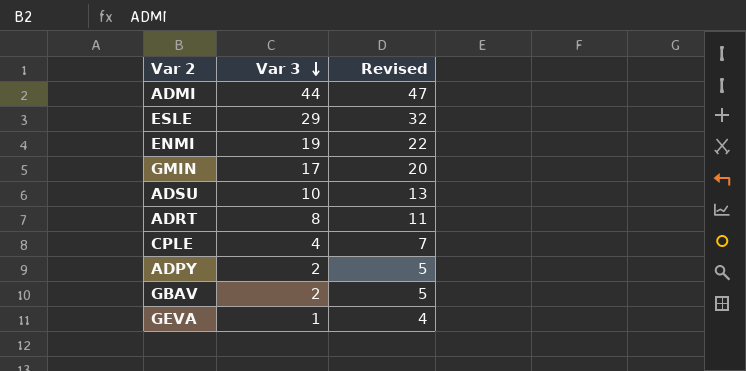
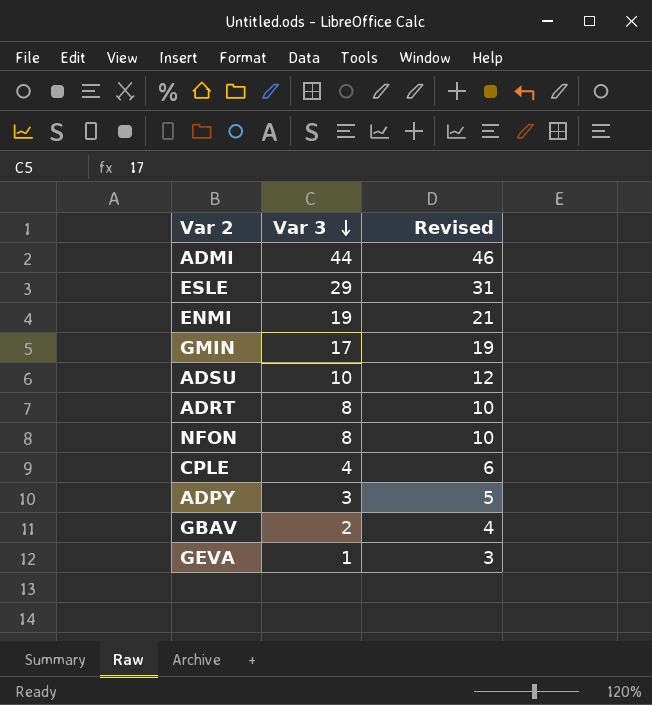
column Revised | formula: [Var 3] + 3 -> [Var 3] + 2
row NFON: none -> 8 | 10
ADPY | Var 3: 2 -> 3

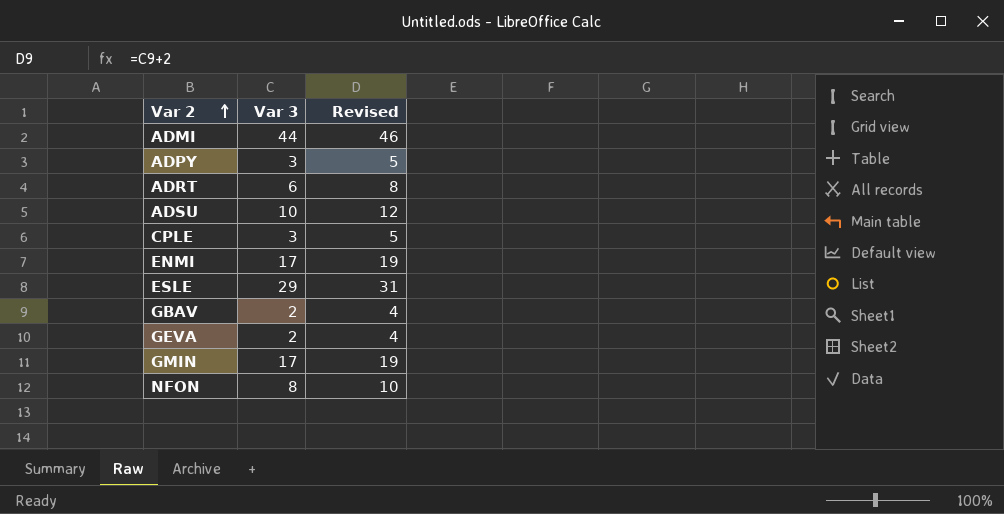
row order: Var 3 descending -> Var 2 ascending
ADRT | Var 3: 8 -> 6
ADRT | Revised: 10 -> 8
CPLE | Var 3: 4 -> 3
CPLE | Revised: 6 -> 5
ENMI | Var 3: 19 -> 17
ENMI | Revised: 21 -> 19
GEVA | Var 3: 1 -> 2
GEVA | Revised: 3 -> 4

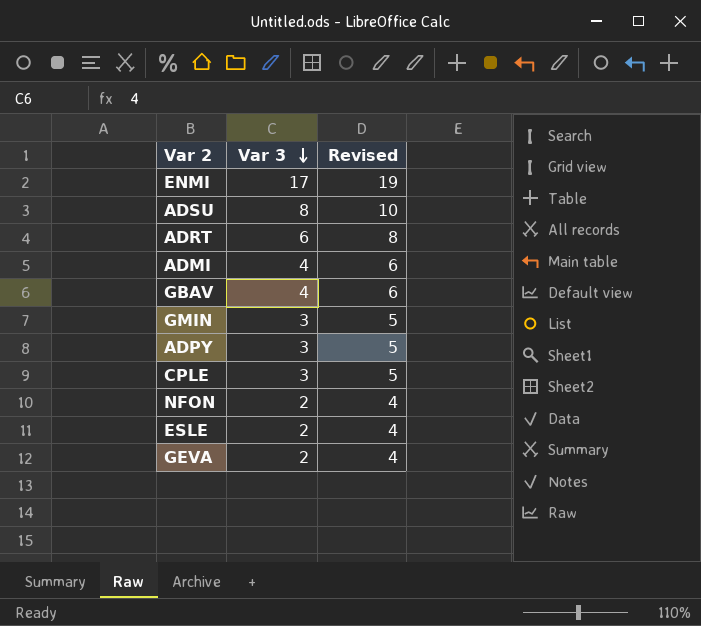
row order: Var 2 ascending -> Var 3 descending
ADSU | Var 3: 10 -> 8
ADSU | Revised: 12 -> 10
ADMI | Var 3: 44 -> 4
ADMI | Revised: 46 -> 6
GBAV | Var 3: 2 -> 4
GBAV | Revised: 4 -> 6
GMIN | Var 3: 17 -> 3
GMIN | Revised: 19 -> 5
NFON | Var 3: 8 -> 2
NFON | Revised: 10 -> 4
ESLE | Var 3: 29 -> 2
ESLE | Revised: 31 -> 4

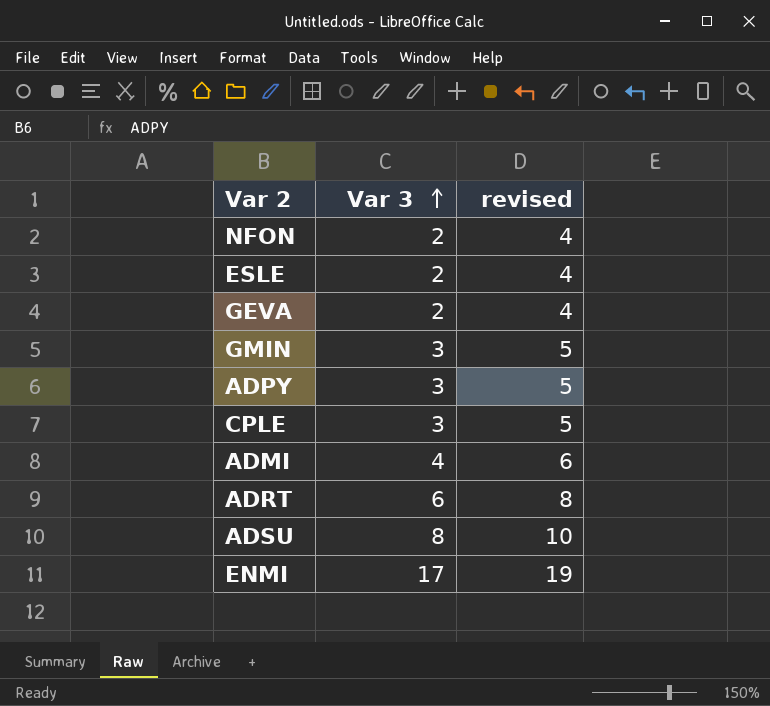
row order: Var 3 descending -> Var 3 ascending
column name: Revised -> revised
row GBAV: 4 | 6 -> none

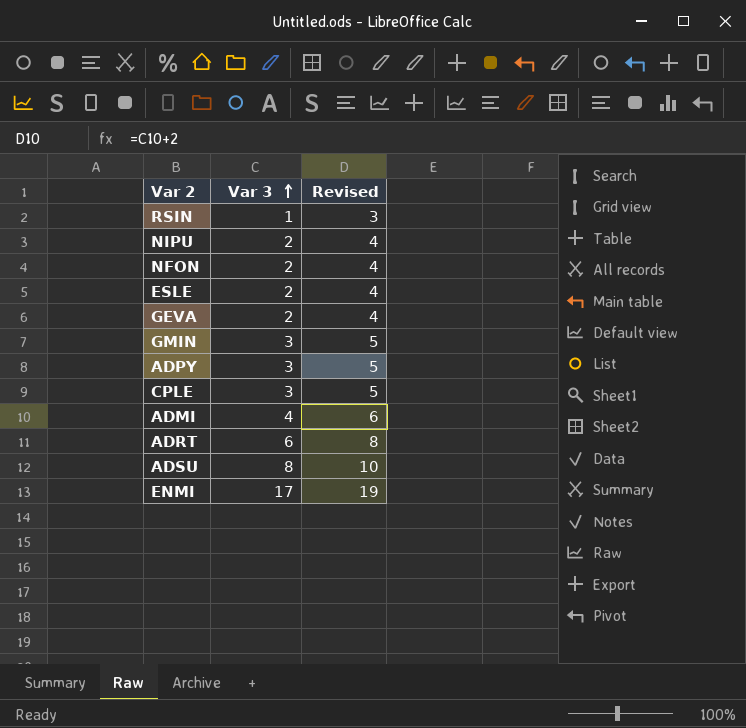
column name: revised -> Revised
row RSIN: none -> 1 | 3
row NIPU: none -> 2 | 4

